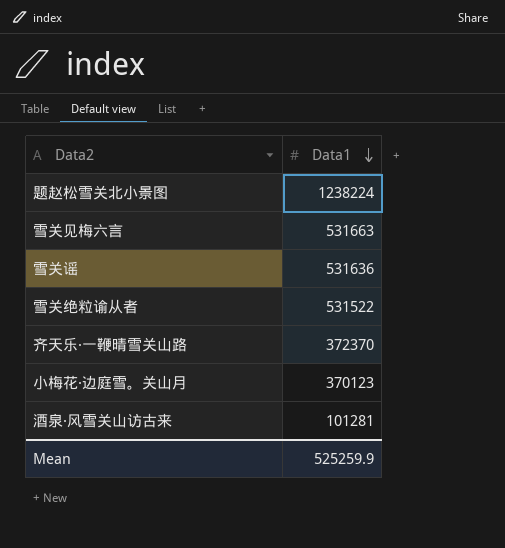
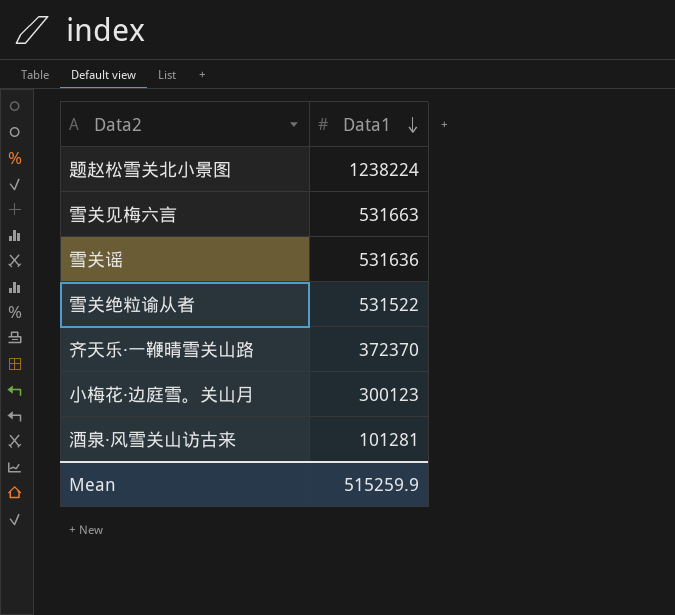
小梅花·边庭雪。关山月 | Data1: 370123 -> 300123
Mean | Data1: 525259.9 -> 515259.9

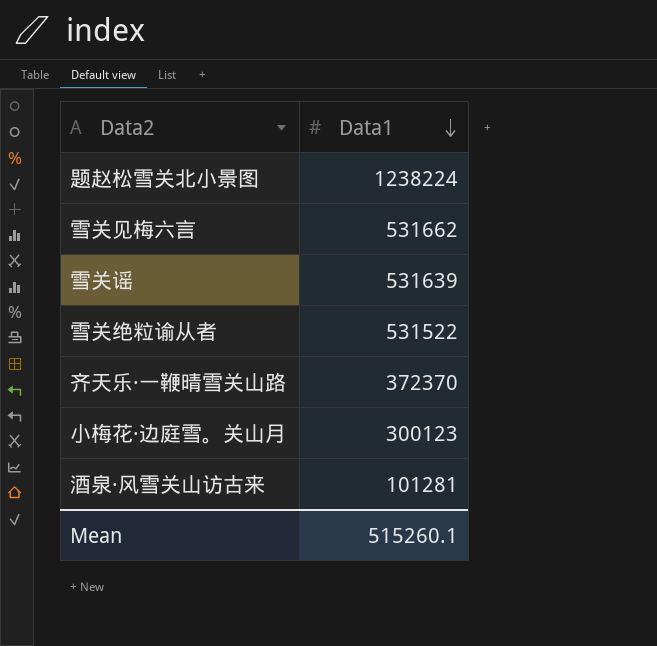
雪关见梅六言 | Data1: 531663 -> 531662
雪关谣 | Data1: 531636 -> 531639
Mean | Data1: 515259.9 -> 515260.1

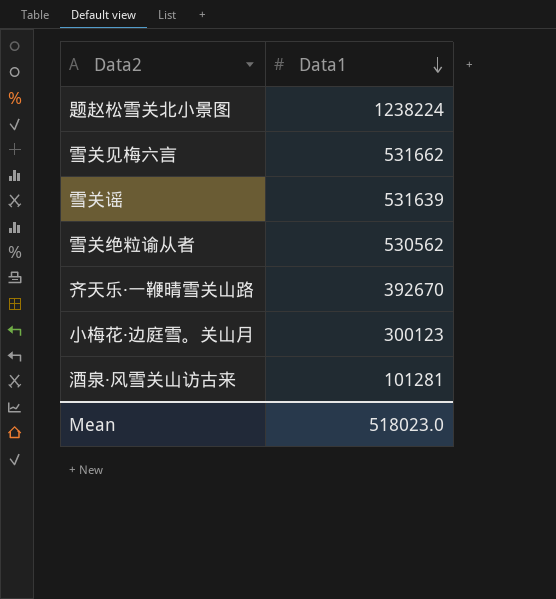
雪关绝粒谕从者 | Data1: 531522 -> 530562
齐天乐·一鞭晴雪关山路 | Data1: 372370 -> 392670
Mean | Data1: 515260.1 -> 518023.0

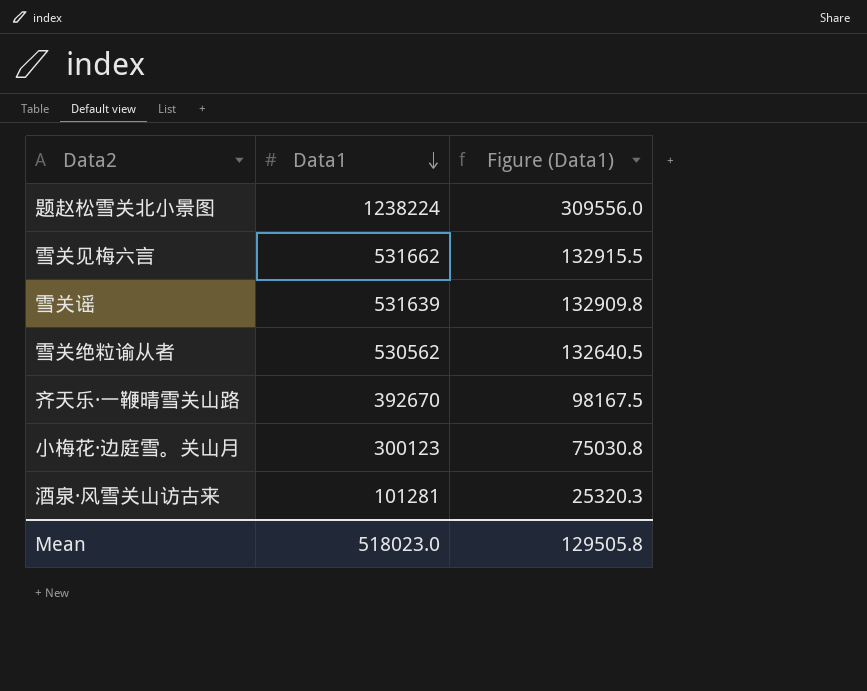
column Figure (Data1) | formula: none -> [Data1] * 0.25

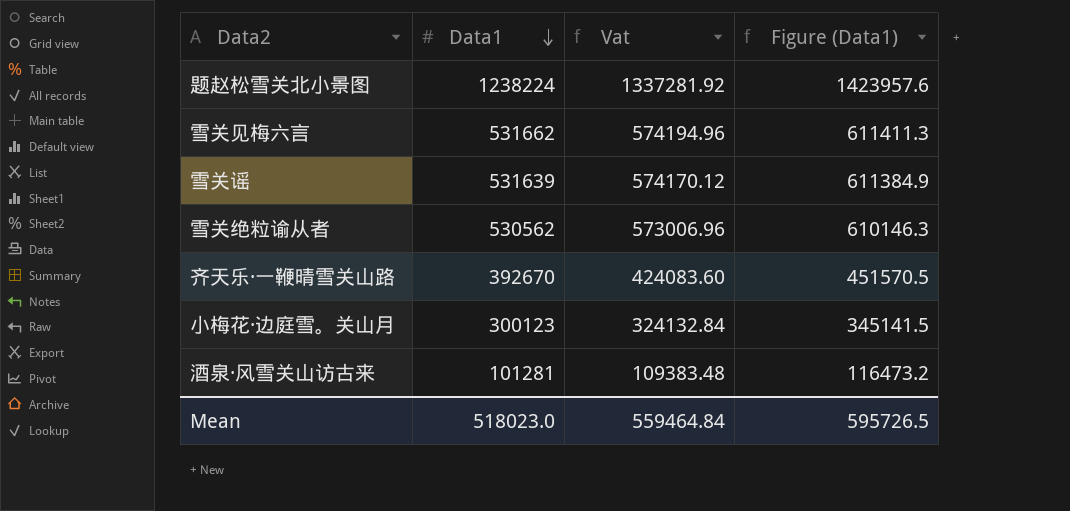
column Vat | formula: none -> [Data1] * 1.08
column Figure (Data1) | formula: [Data1] * 0.25 -> [Data1] * 1.15
Mean | Figure (Data1): 129505.8 -> 595726.5

